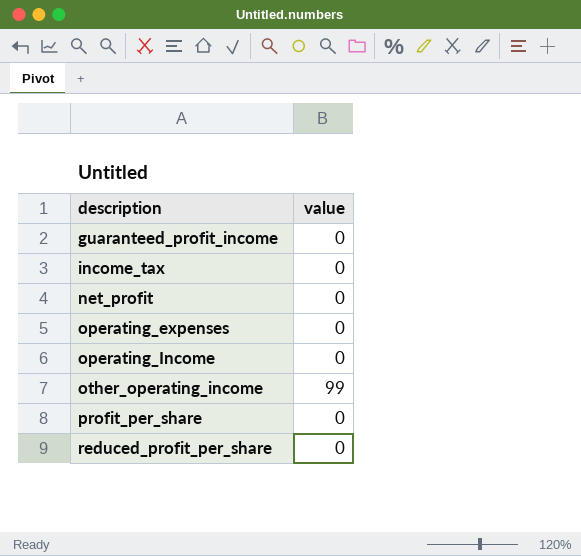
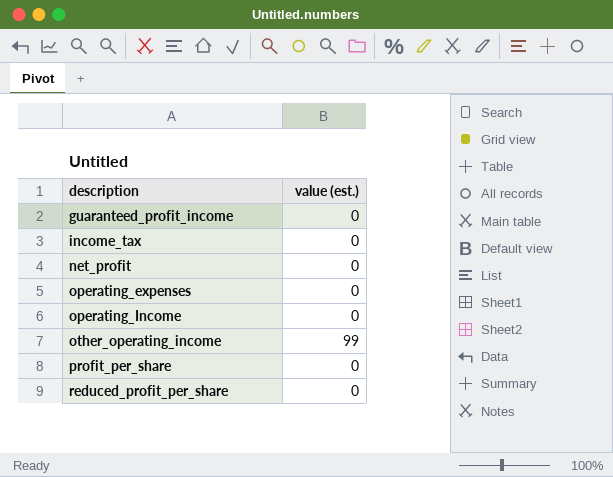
column name: value -> value (est.)

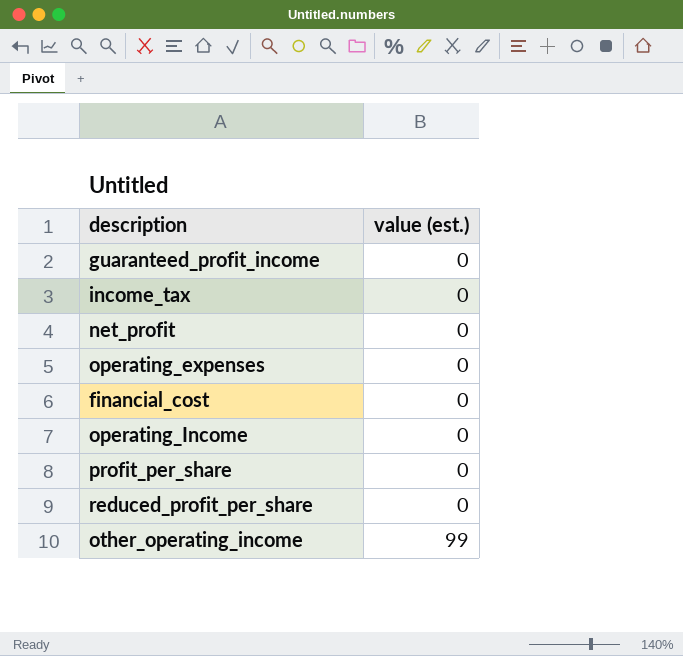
row order: description ascending -> value (est.) ascending
row financial_cost: none -> 0

